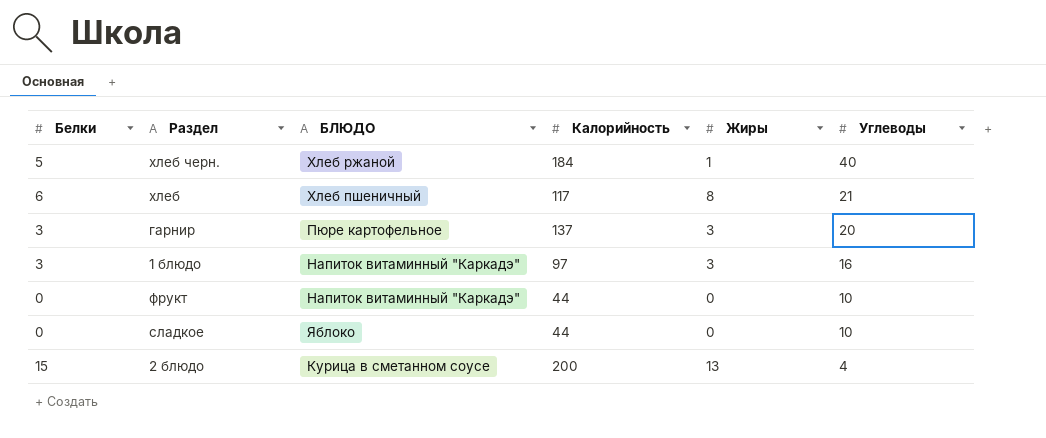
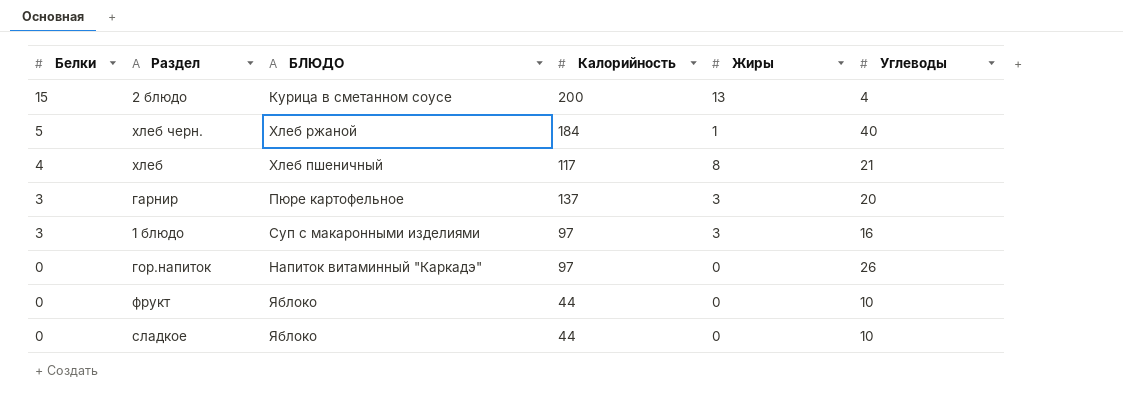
row order: Углеводы descending -> Белки descending
хлеб | Белки: 6 -> 4
1 блюдо | БЛЮДО: Напиток витаминный "Каркадэ" -> Суп с макаронными изделиями
row гор.напиток: none -> 0 | Напиток витаминный "Каркадэ" | 97 | 0 | 26
фрукт | БЛЮДО: Напиток витаминный "Каркадэ" -> Яблоко

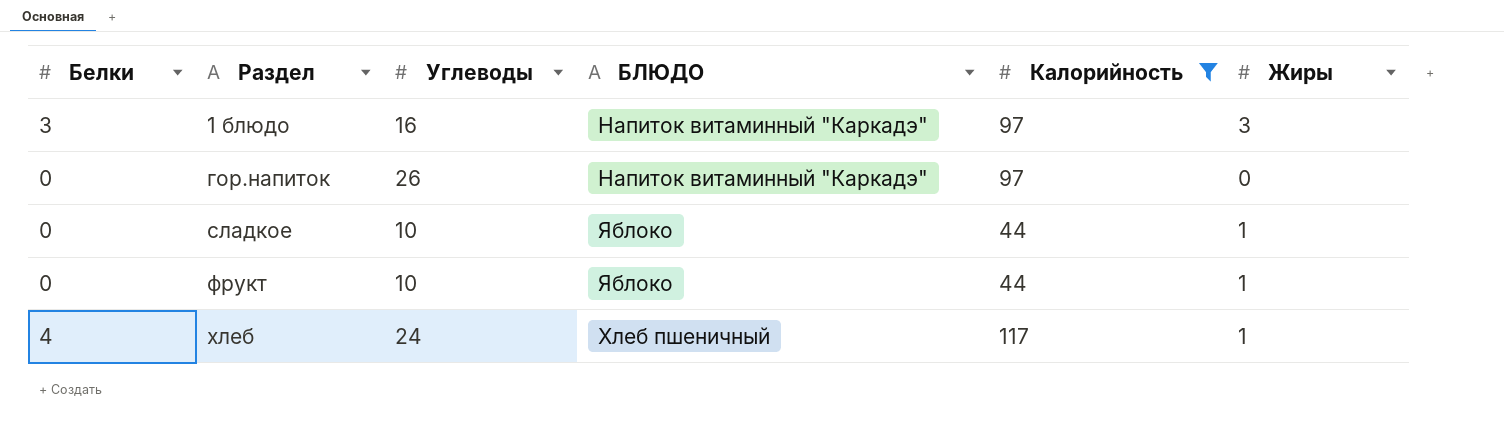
filter: none -> Калорийность <= 117
row order: Белки descending -> Раздел ascending
column Углеводы | position: 6 -> 3
1 блюдо | БЛЮДО: Суп с макаронными изделиями -> Напиток витаминный "Каркадэ"
сладкое | Жиры: 0 -> 1
фрукт | Жиры: 0 -> 1
хлеб | Углеводы: 21 -> 24
хлеб | Жиры: 8 -> 1

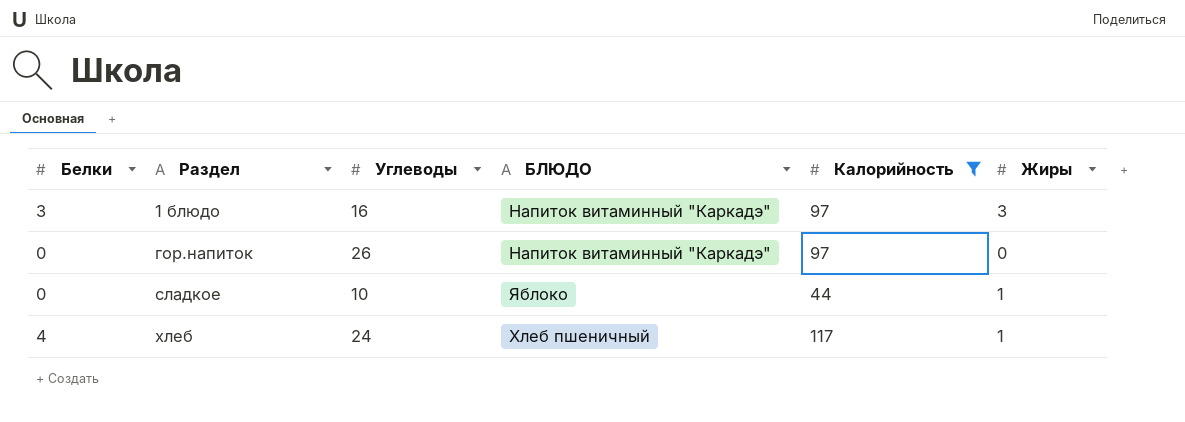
row фрукт: 0 | 10 | Яблоко | 44 | 1 -> none

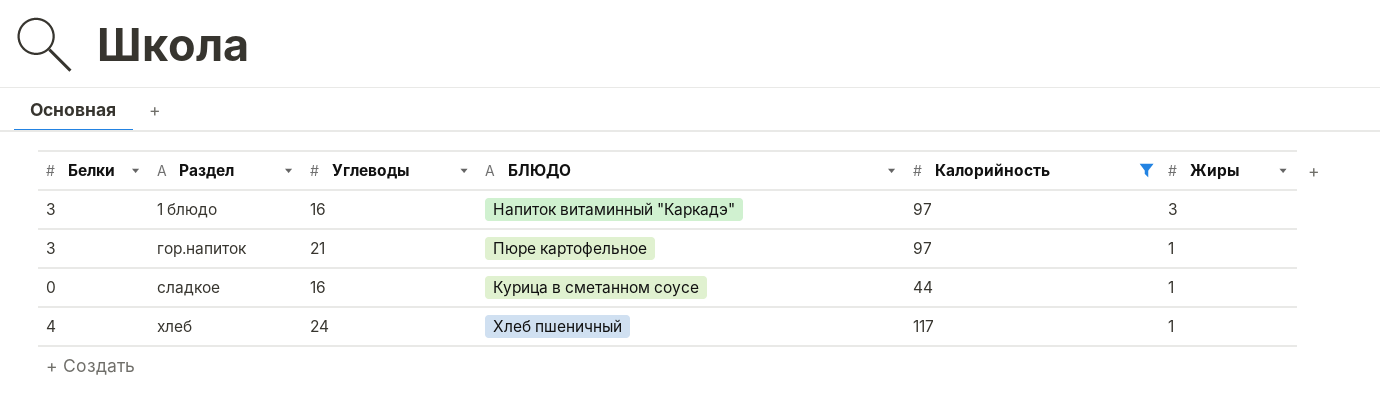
гор.напиток | Белки: 0 -> 3
гор.напиток | Углеводы: 26 -> 21
гор.напиток | БЛЮДО: Напиток витаминный "Каркадэ" -> Пюре картофельное
гор.напиток | Жиры: 0 -> 1
сладкое | Углеводы: 10 -> 16
сладкое | БЛЮДО: Яблоко -> Курица в сметанном соусе

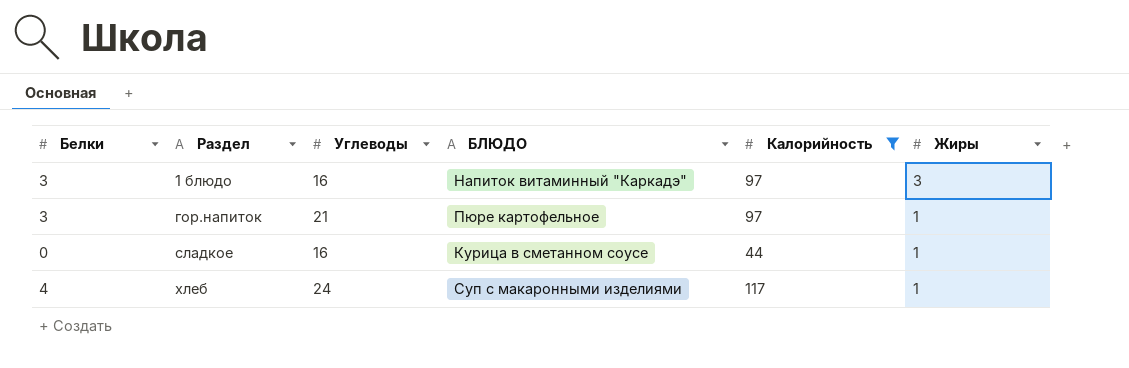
хлеб | БЛЮДО: Хлеб пшеничный -> Суп с макаронными изделиями

